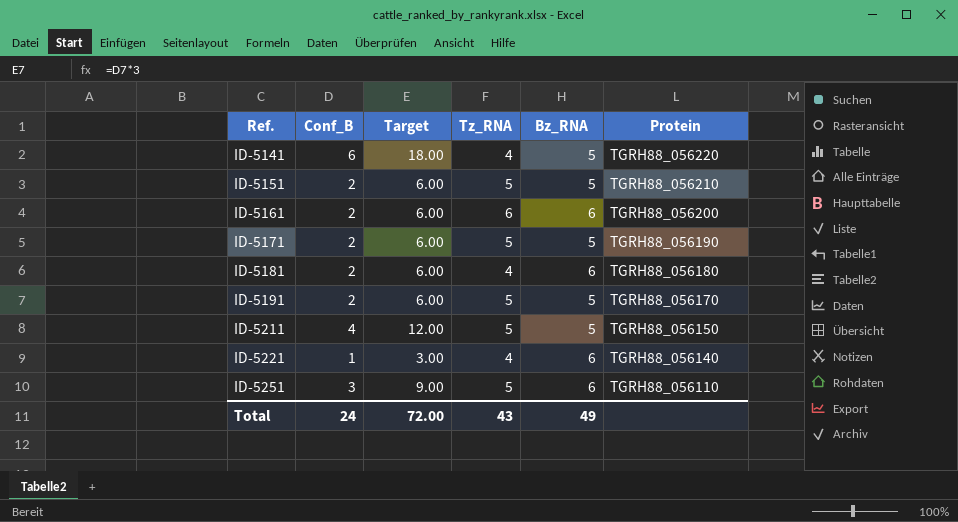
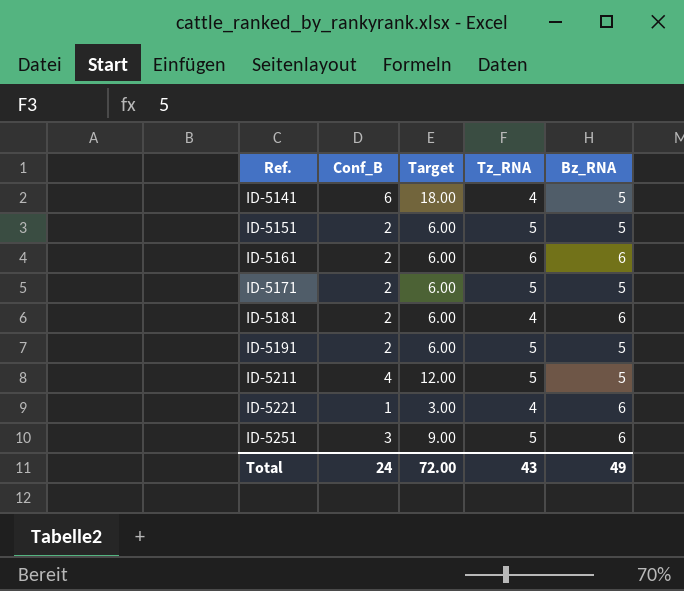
column Protein | position: 6 -> none

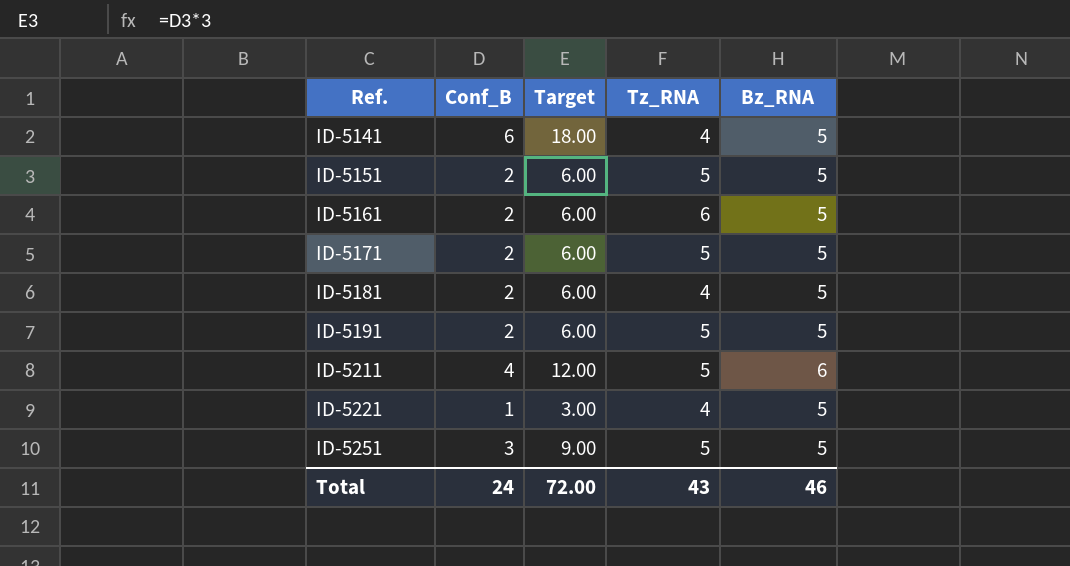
ID-5161 | Bz_RNA: 6 -> 5
ID-5181 | Bz_RNA: 6 -> 5
ID-5211 | Bz_RNA: 5 -> 6
ID-5221 | Bz_RNA: 6 -> 5
ID-5251 | Bz_RNA: 6 -> 5
Total | Bz_RNA: 49 -> 46

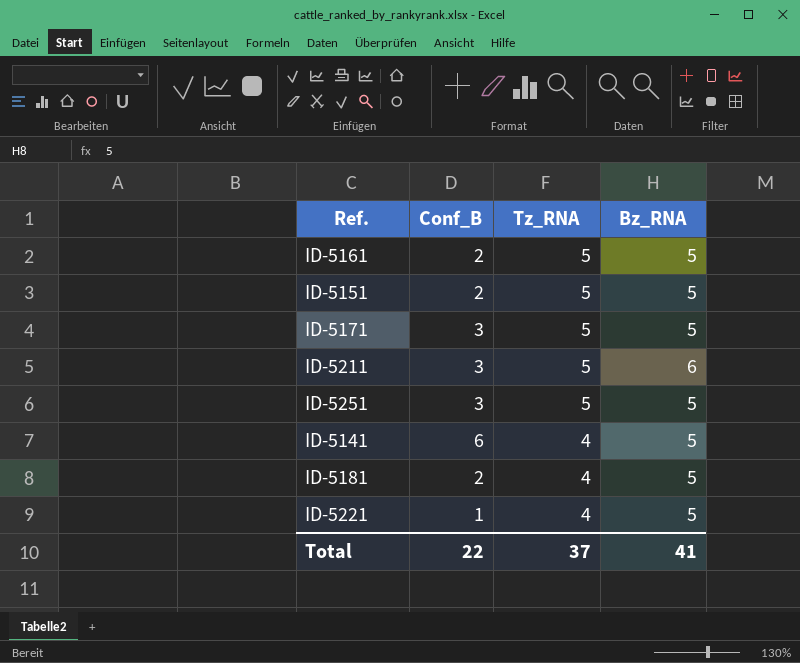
row order: Ref. ascending -> Tz_RNA descending
column Target | formula: [Conf_B] * 3 -> none
row ID-5191: 2 | 6.00 | 5 | 5 -> none
ID-5161 | Tz_RNA: 6 -> 5
ID-5171 | Conf_B: 2 -> 3
ID-5211 | Conf_B: 4 -> 3
Total | Conf_B: 24 -> 22
Total | Tz_RNA: 43 -> 37
Total | Bz_RNA: 46 -> 41

